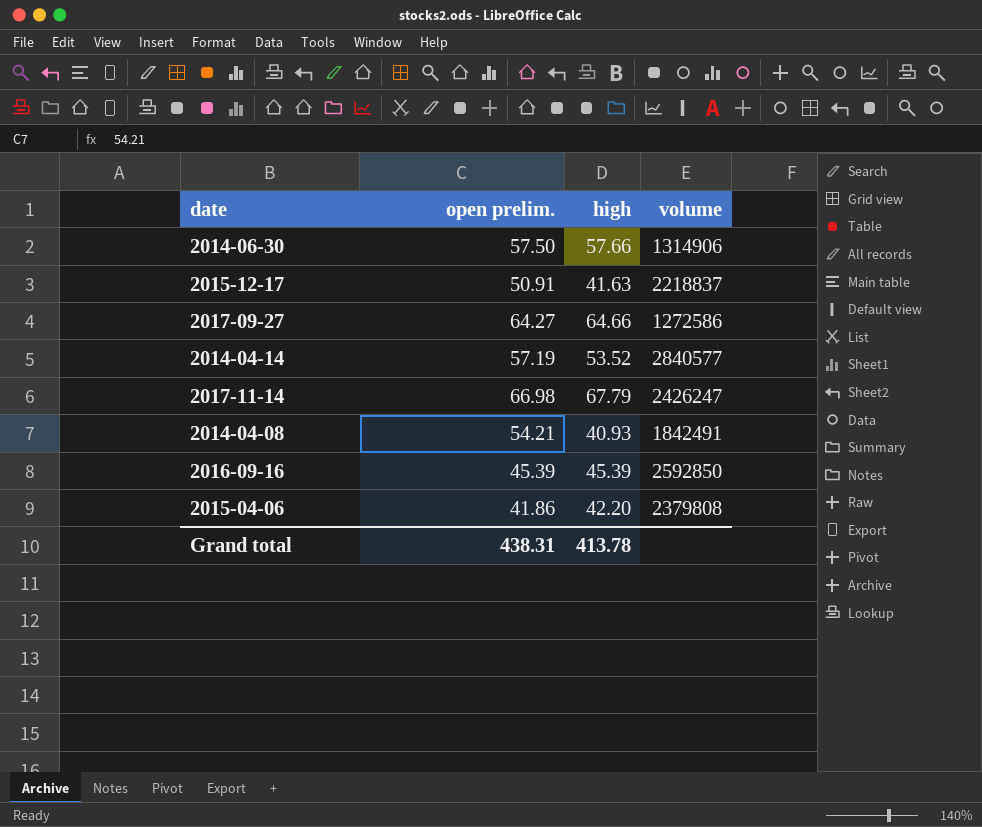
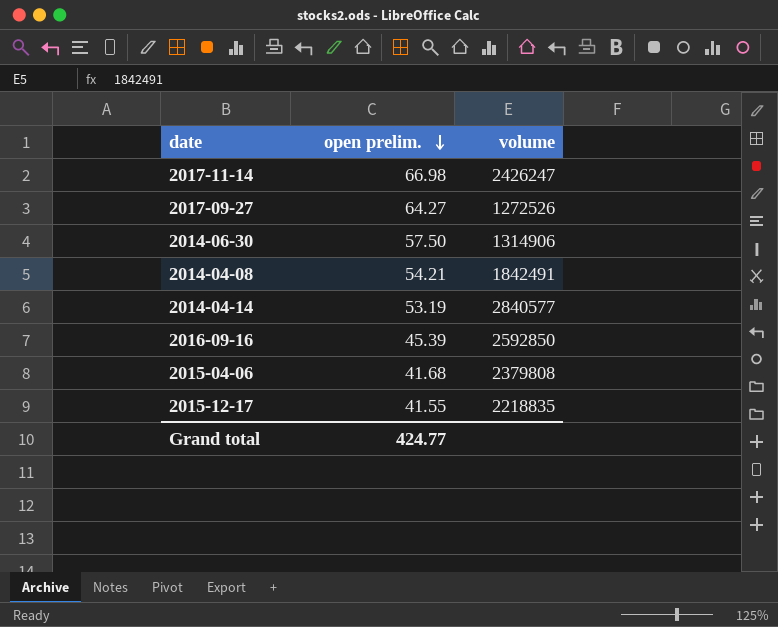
row order: none -> open prelim. descending
column high | position: 3 -> none
2017-09-27 | volume: 1272586 -> 1272526
2014-04-14 | open prelim.: 57.19 -> 53.19
2015-04-06 | open prelim.: 41.86 -> 41.68
2015-12-17 | open prelim.: 50.91 -> 41.55
2015-12-17 | volume: 2218837 -> 2218835
Grand total | open prelim.: 438.31 -> 424.77

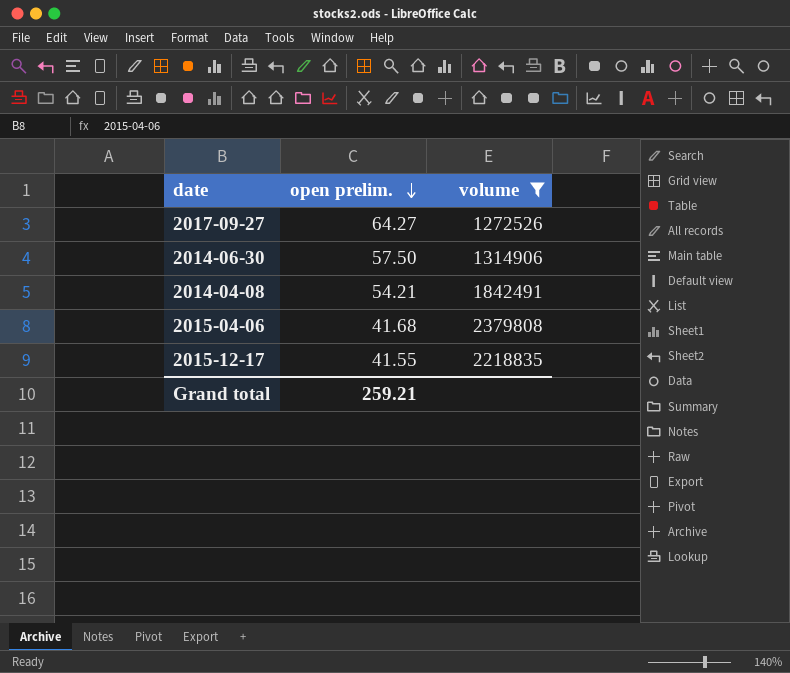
filter: none -> volume <= 2379808
Grand total | open prelim.: 424.77 -> 259.21

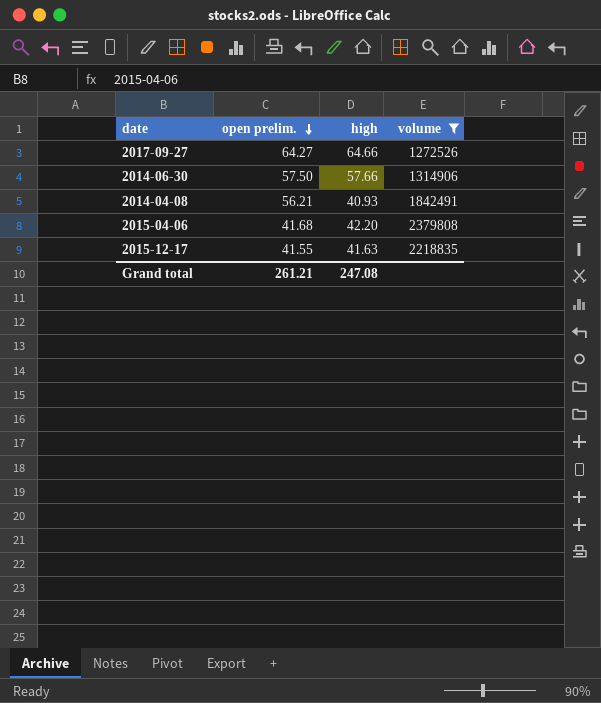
column high | position: none -> 3
2014-04-08 | open prelim.: 54.21 -> 56.21
Grand total | open prelim.: 259.21 -> 261.21

